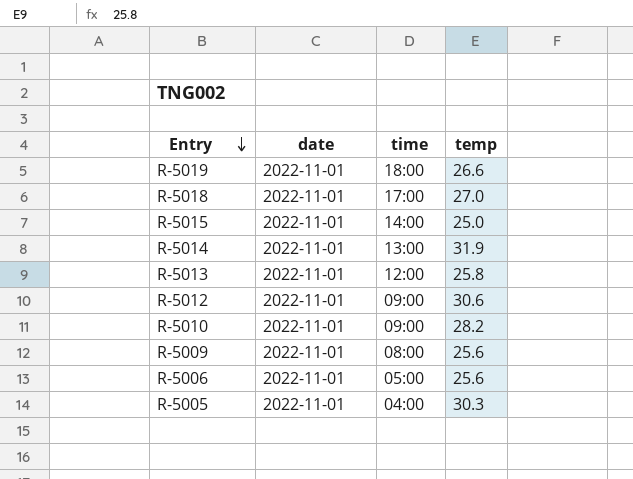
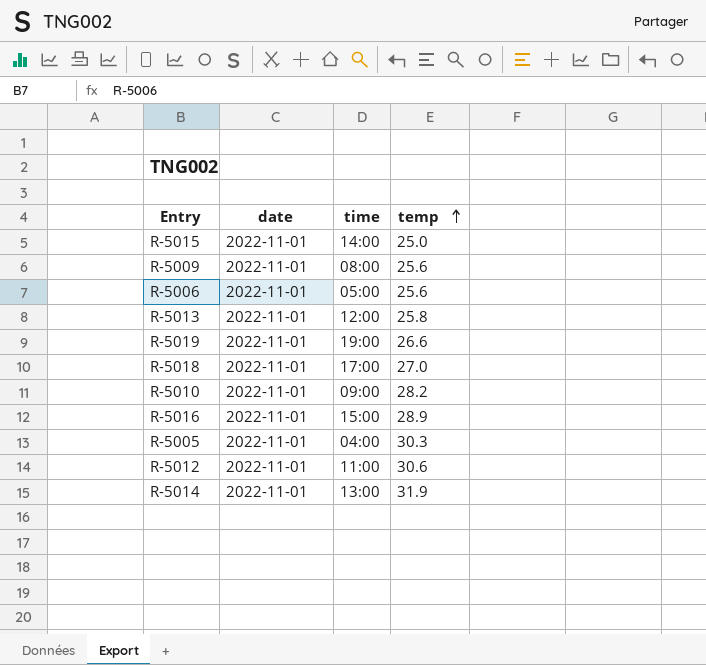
row order: Entry descending -> temp ascending
R-5019 | time: 18:00 -> 19:00
row R-5016: none -> 2022-11-01 | 15:00 | 28.9
R-5012 | time: 09:00 -> 11:00

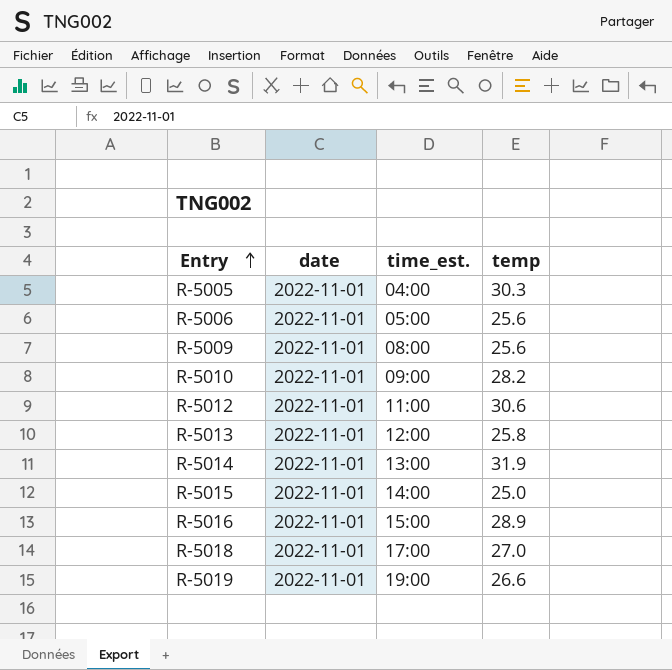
row order: temp ascending -> Entry ascending
column name: time -> time_est.

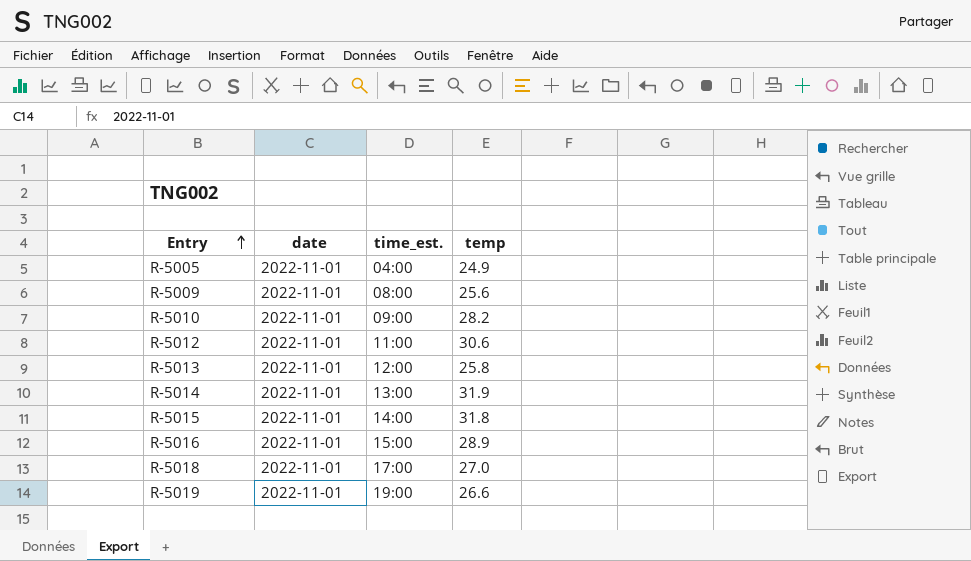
row R-5006: 2022-11-01 | 05:00 | 25.6 -> none
R-5005 | temp: 30.3 -> 24.9
R-5015 | temp: 25.0 -> 31.8

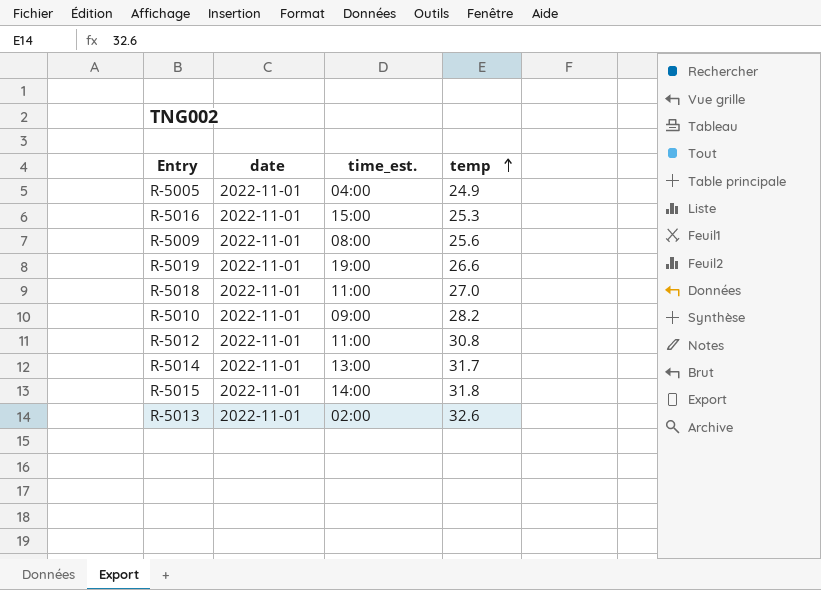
row order: Entry ascending -> temp ascending
R-5016 | temp: 28.9 -> 25.3
R-5018 | time_est.: 17:00 -> 11:00
R-5012 | temp: 30.6 -> 30.8
R-5014 | temp: 31.9 -> 31.7
R-5013 | time_est.: 12:00 -> 02:00
R-5013 | temp: 25.8 -> 32.6

